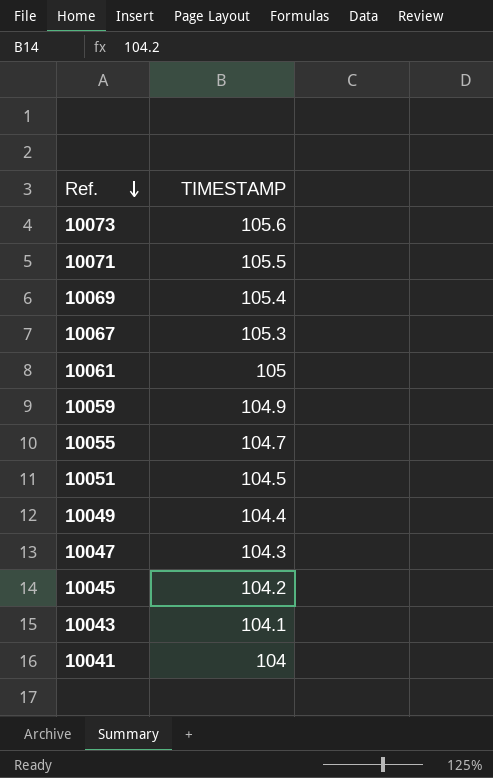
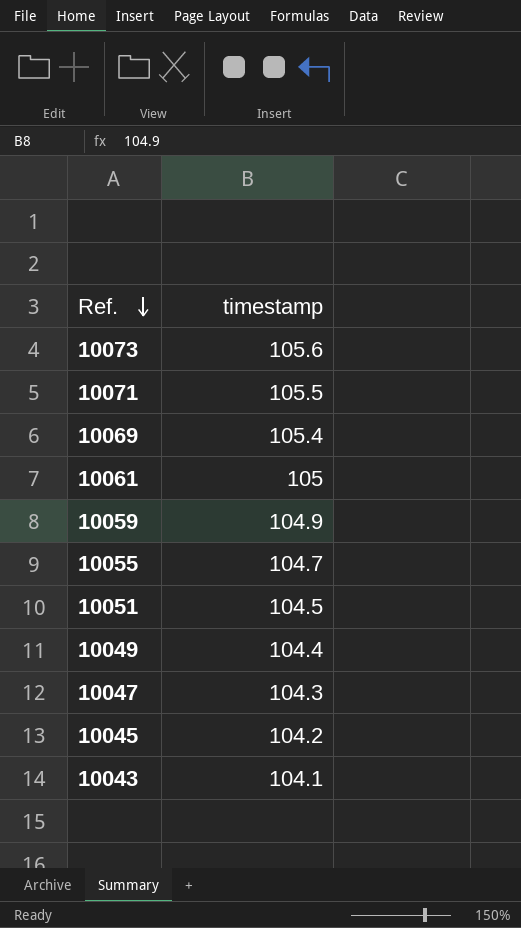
column name: TIMESTAMP -> timestamp
row 10067: 105.3 -> none
row 10041: 104 -> none

